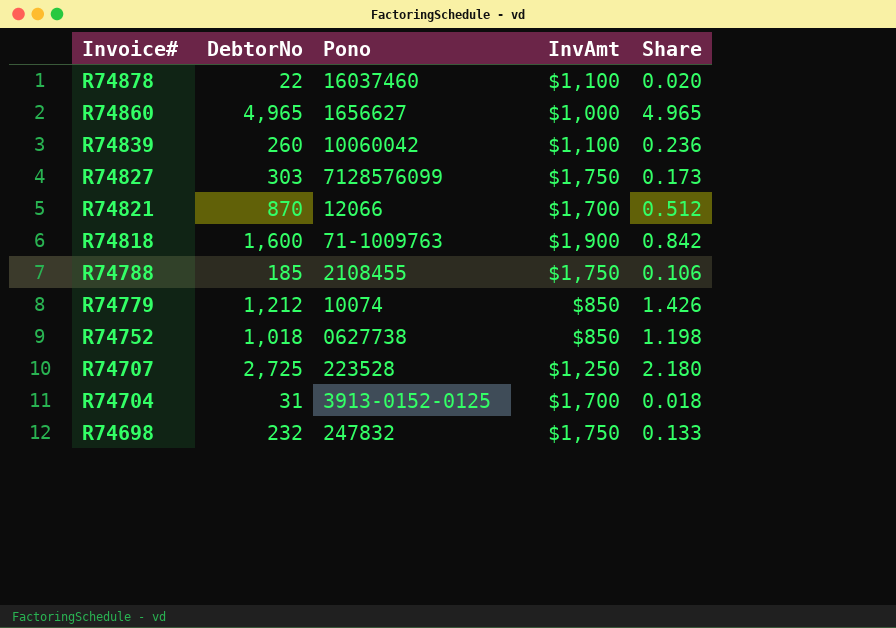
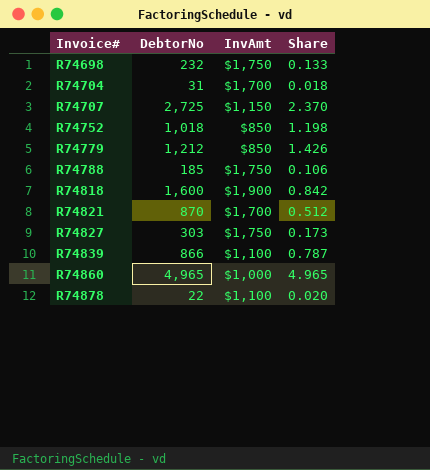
row order: Invoice# descending -> Invoice# ascending
column Pono | position: 3 -> none
R74707 | InvAmt: $1,250 -> $1,150
R74707 | Share: 2.180 -> 2.370
R74839 | DebtorNo: 260 -> 866
R74839 | Share: 0.236 -> 0.787

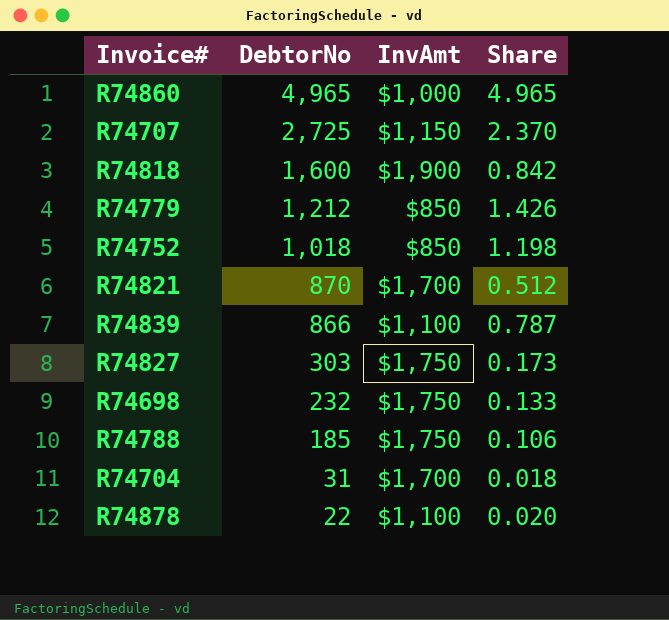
row order: Invoice# ascending -> DebtorNo descending

